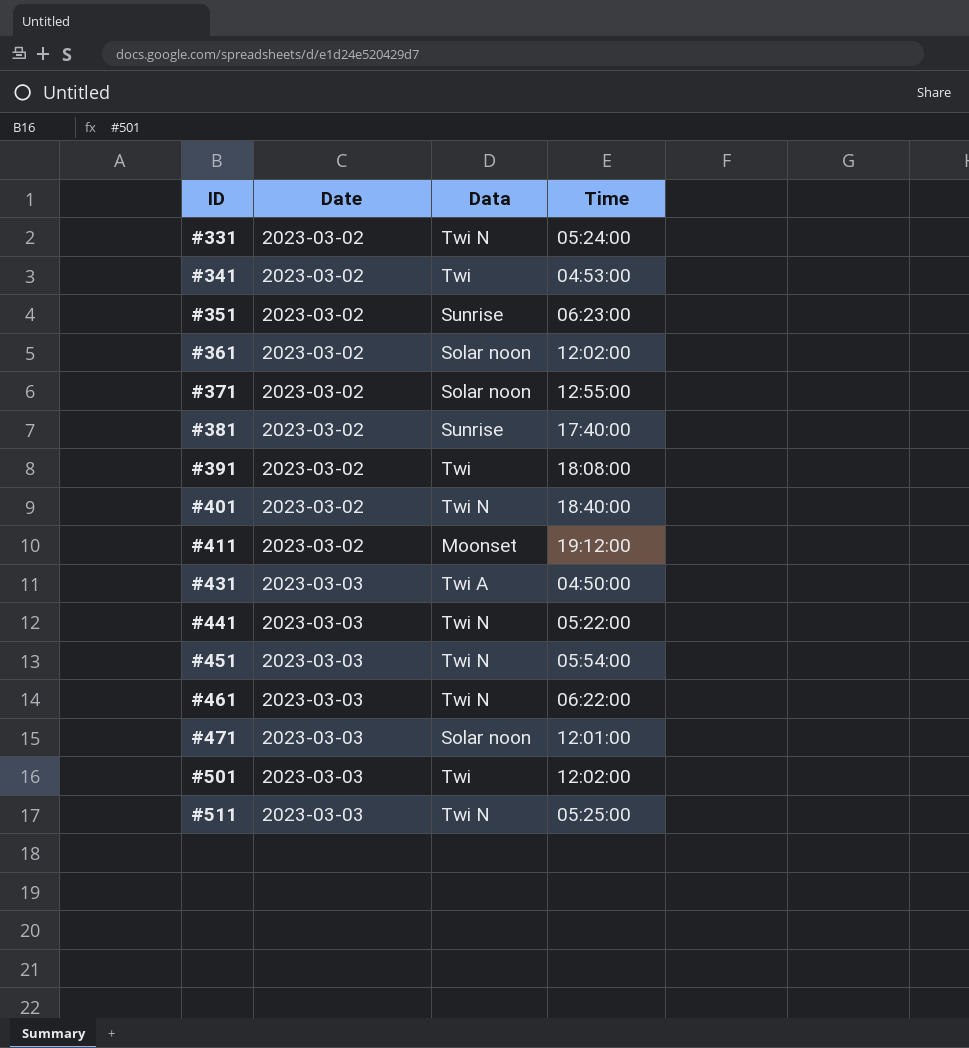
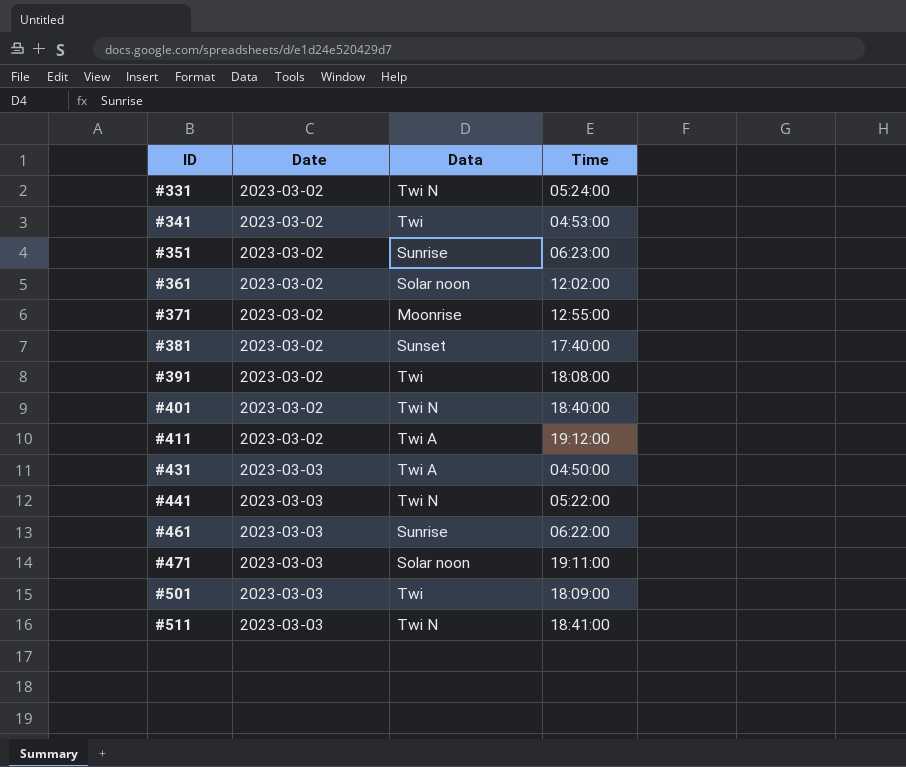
row #451: 2023-03-03 | Twi N | 05:54:00 -> none
#371 | Data: Solar noon -> Moonrise
#381 | Data: Sunrise -> Sunset
#411 | Data: Moonset -> Twi A
#461 | Data: Twi N -> Sunrise
#471 | Time: 12:01:00 -> 19:11:00
#501 | Time: 12:02:00 -> 18:09:00
#511 | Time: 05:25:00 -> 18:41:00

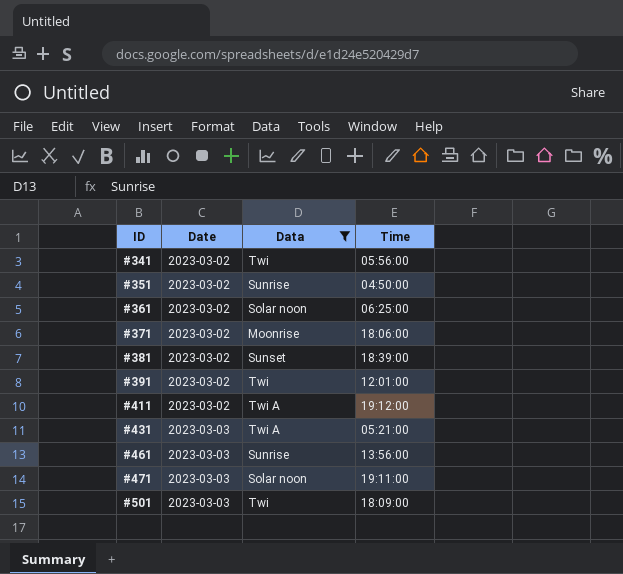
filter: none -> Data != Twi N
#341 | Time: 04:53:00 -> 05:56:00
#351 | Time: 06:23:00 -> 04:50:00
#361 | Time: 12:02:00 -> 06:25:00
#371 | Time: 12:55:00 -> 18:06:00
#381 | Time: 17:40:00 -> 18:39:00
#391 | Time: 18:08:00 -> 12:01:00
#431 | Time: 04:50:00 -> 05:21:00
#461 | Time: 06:22:00 -> 13:56:00

